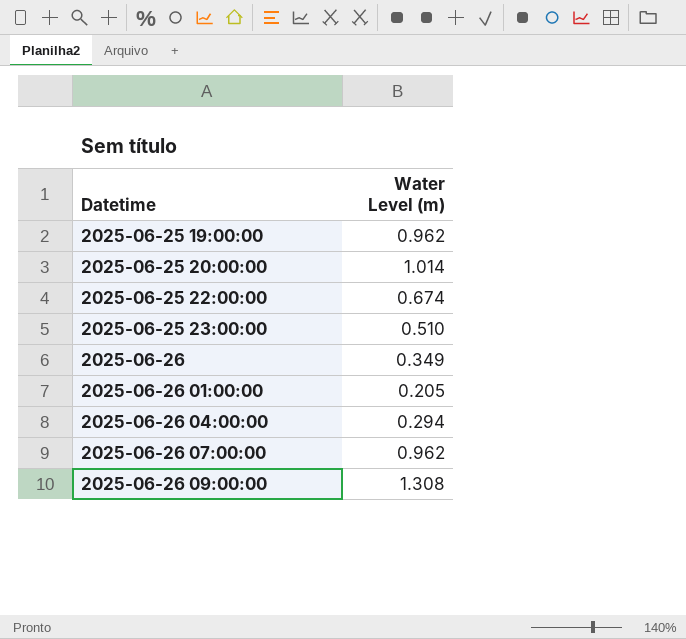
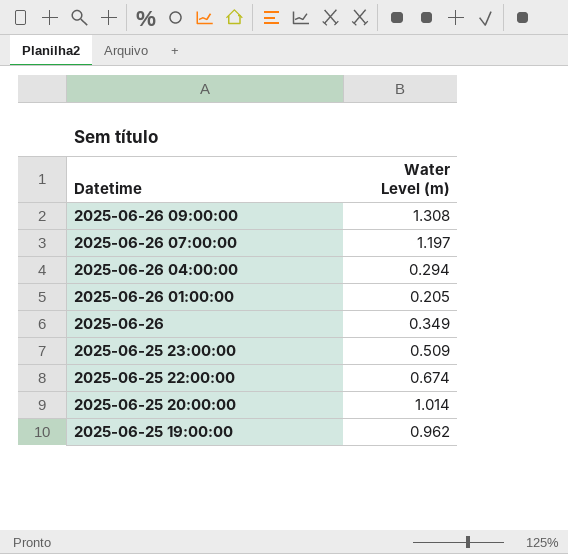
row order: Datetime ascending -> Datetime descending
2025-06-26 07:00:00 | Water Level (m): 0.962 -> 1.197
2025-06-25 23:00:00 | Water Level (m): 0.510 -> 0.509

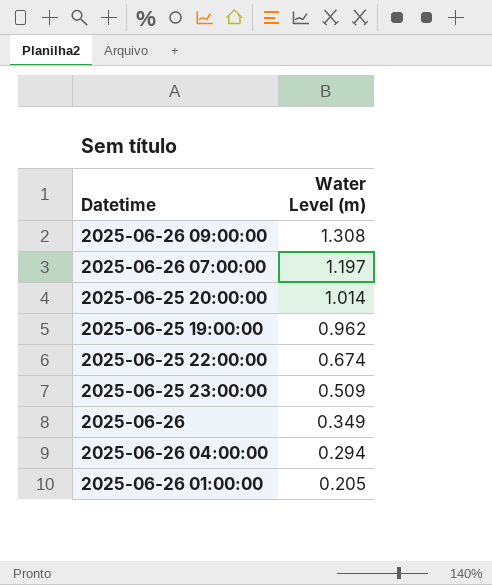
row order: Datetime descending -> Water Level (m) descending

